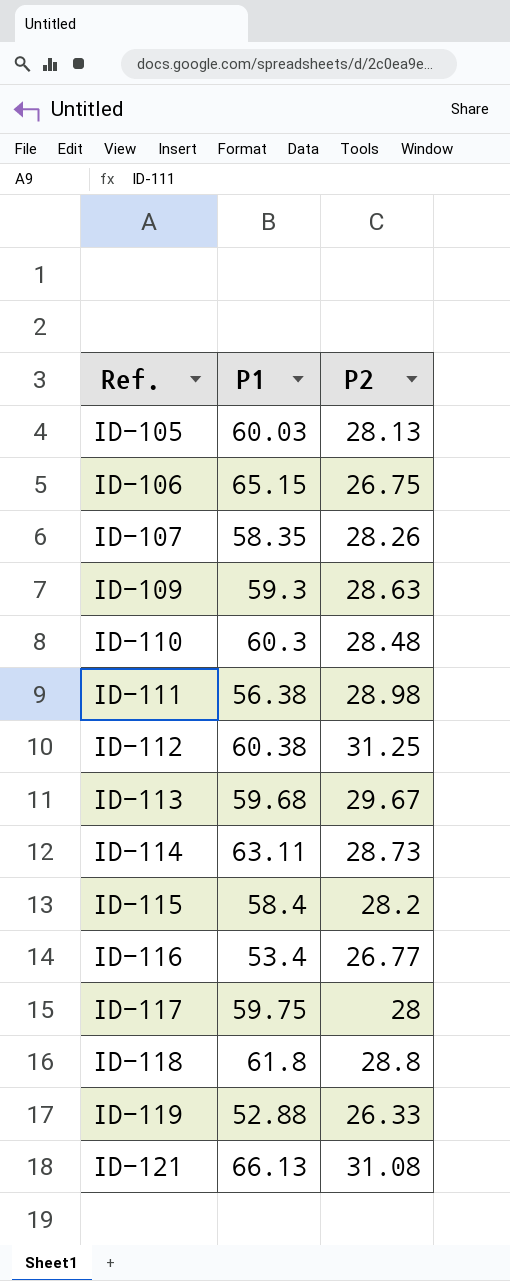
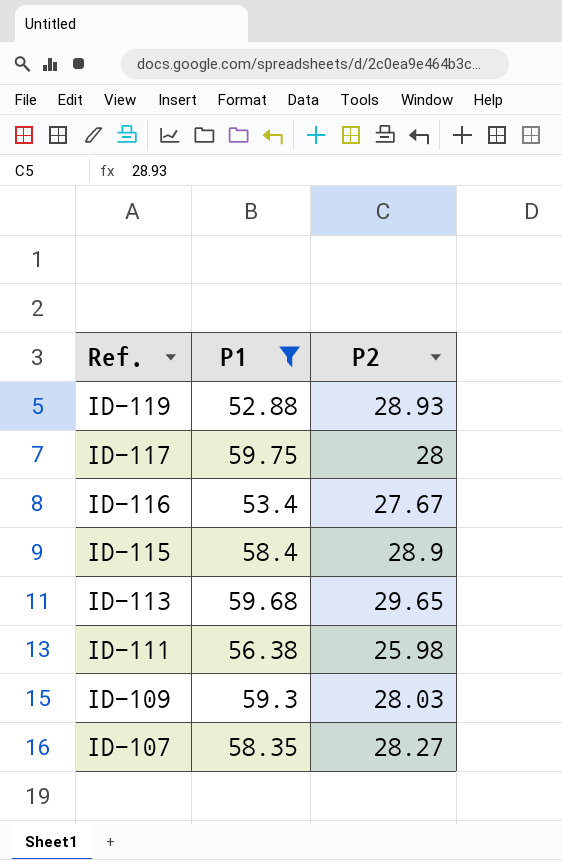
filter: none -> P1 <= 59.75
row order: Ref. ascending -> Ref. descending
ID-119 | P2: 26.33 -> 28.93
ID-116 | P2: 26.77 -> 27.67
ID-115 | P2: 28.2 -> 28.9
ID-113 | P2: 29.67 -> 29.65
ID-111 | P2: 28.98 -> 25.98
ID-109 | P2: 28.63 -> 28.03
ID-107 | P2: 28.26 -> 28.27

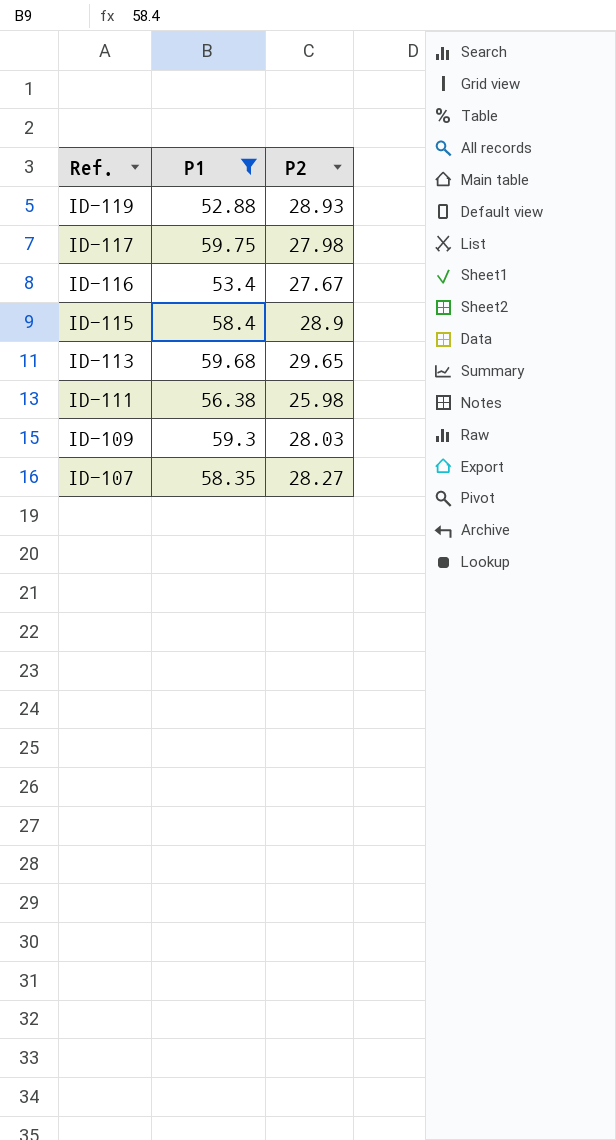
ID-117 | P2: 28 -> 27.98

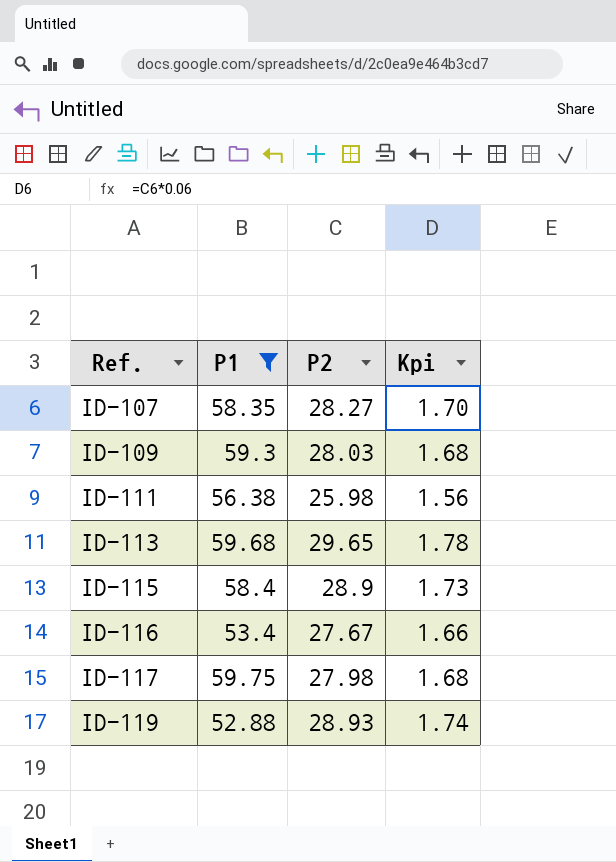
row order: Ref. descending -> Ref. ascending
column Kpi | formula: none -> [P2] * 0.06

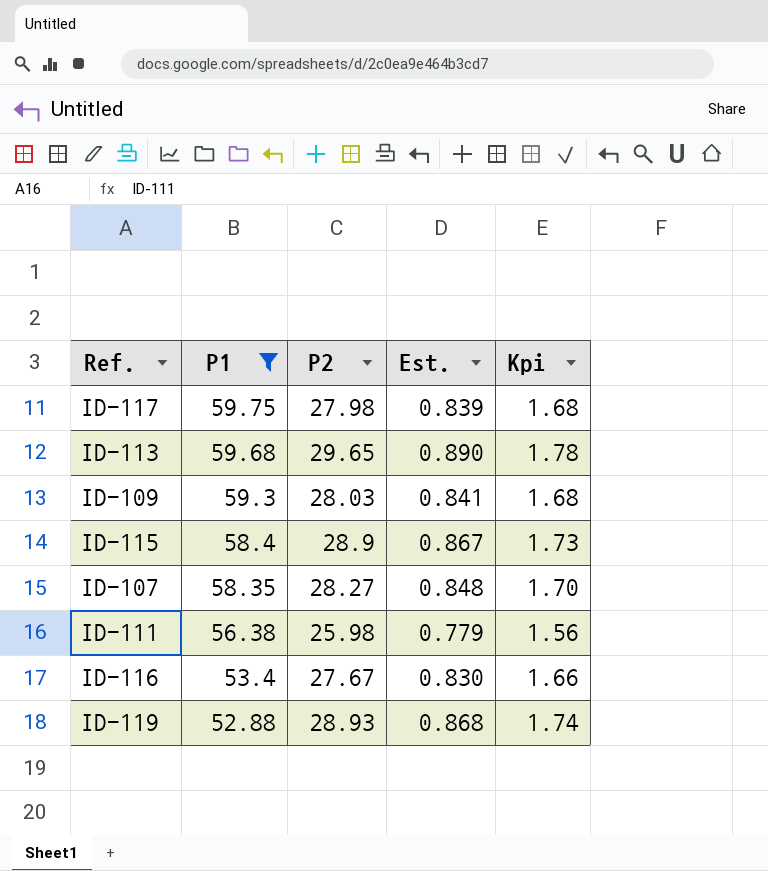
row order: Ref. ascending -> P1 descending
column Est. | formula: none -> [P2] * 0.03

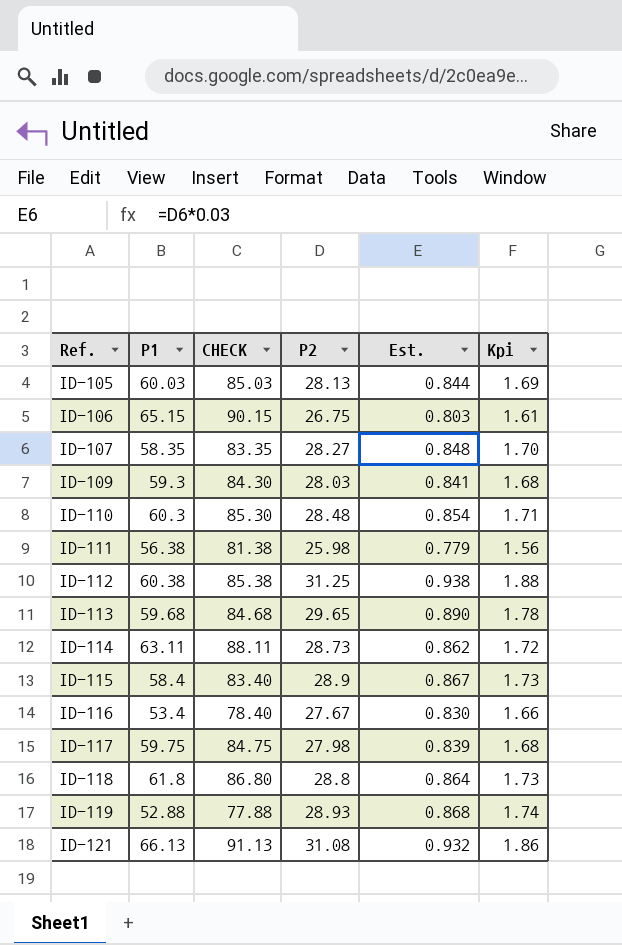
filter: P1 <= 59.75 -> none
row order: P1 descending -> Ref. ascending
column CHECK | formula: none -> [P1] + 25

